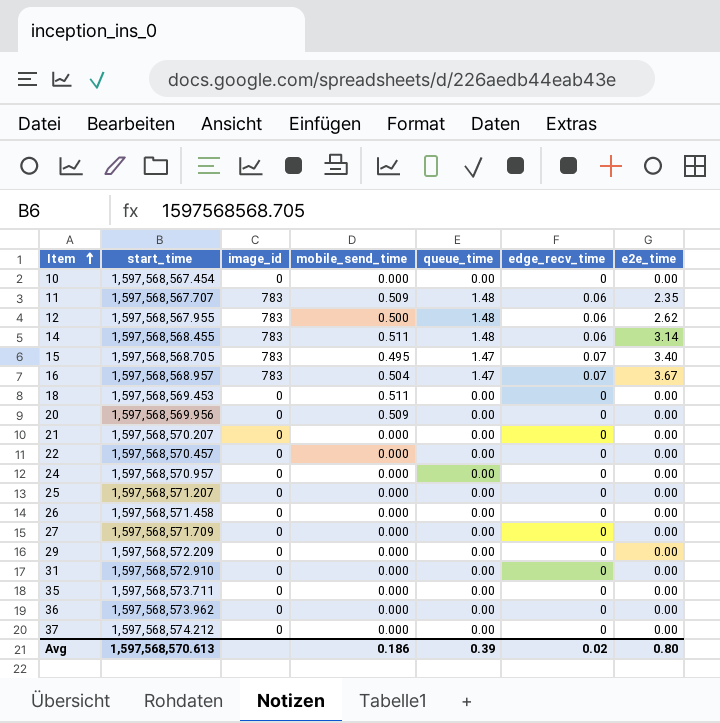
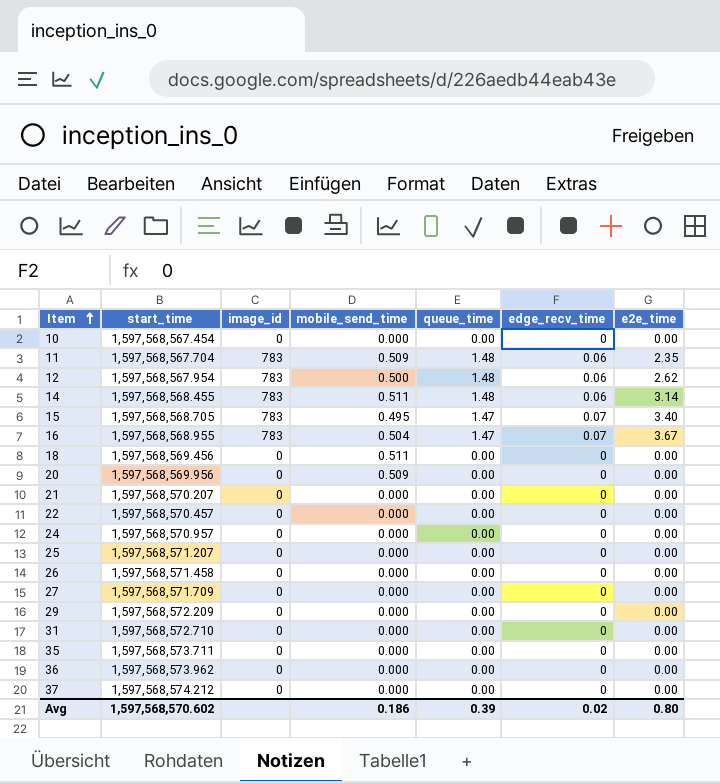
11 | start_time: 1,597,568,567.707 -> 1,597,568,567.704
12 | start_time: 1,597,568,567.955 -> 1,597,568,567.954
16 | start_time: 1,597,568,568.957 -> 1,597,568,568.955
18 | start_time: 1,597,568,569.453 -> 1,597,568,569.456
31 | start_time: 1,597,568,572.910 -> 1,597,568,572.710
Avg | start_time: 1,597,568,570.613 -> 1,597,568,570.602

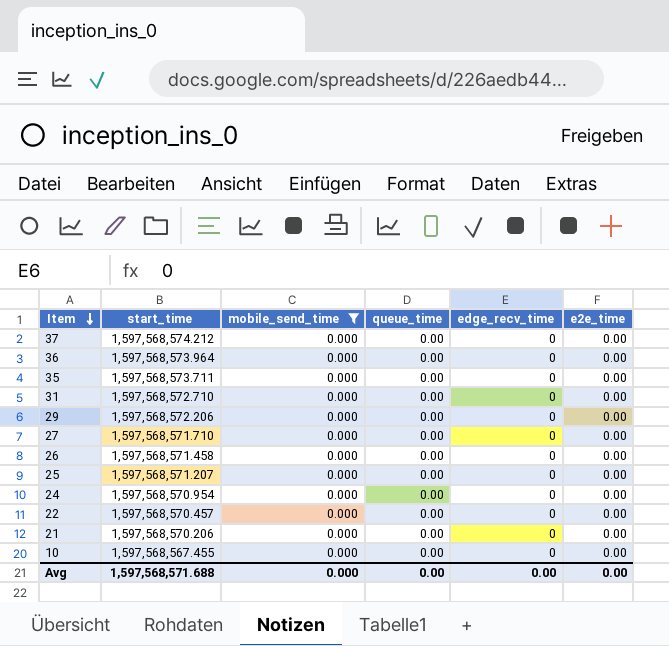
filter: none -> mobile_send_time = 0.000
row order: Item ascending -> Item descending
column image_id | position: 3 -> none
36 | start_time: 1,597,568,573.962 -> 1,597,568,573.964
29 | start_time: 1,597,568,572.209 -> 1,597,568,572.206
27 | start_time: 1,597,568,571.709 -> 1,597,568,571.710
24 | start_time: 1,597,568,570.957 -> 1,597,568,570.954
21 | start_time: 1,597,568,570.207 -> 1,597,568,570.206
10 | start_time: 1,597,568,567.454 -> 1,597,568,567.455
Avg | start_time: 1,597,568,570.602 -> 1,597,568,571.688
Avg | mobile_send_time: 0.186 -> 0.000
Avg | queue_time: 0.39 -> 0.00
Avg | edge_recv_time: 0.02 -> 0.00
Avg | e2e_time: 0.80 -> 0.00

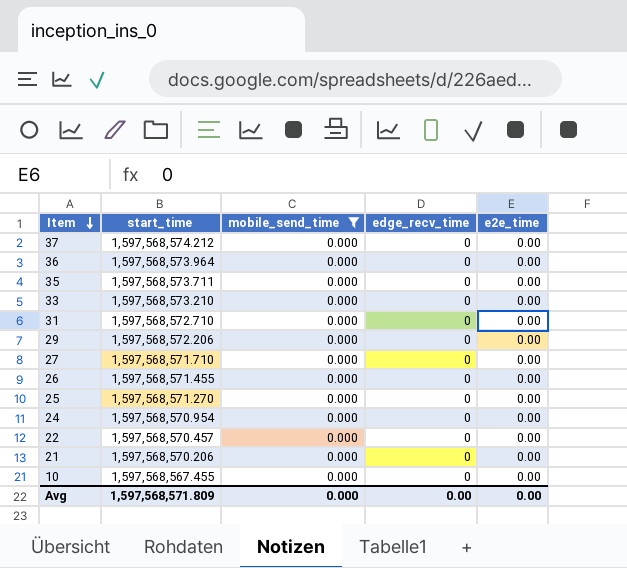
column queue_time | position: 4 -> none
row 33: none -> 1,597,568,573.210 | 0.000 | 0 | 0.00
26 | start_time: 1,597,568,571.458 -> 1,597,568,571.455
25 | start_time: 1,597,568,571.207 -> 1,597,568,571.270
Avg | start_time: 1,597,568,571.688 -> 1,597,568,571.809

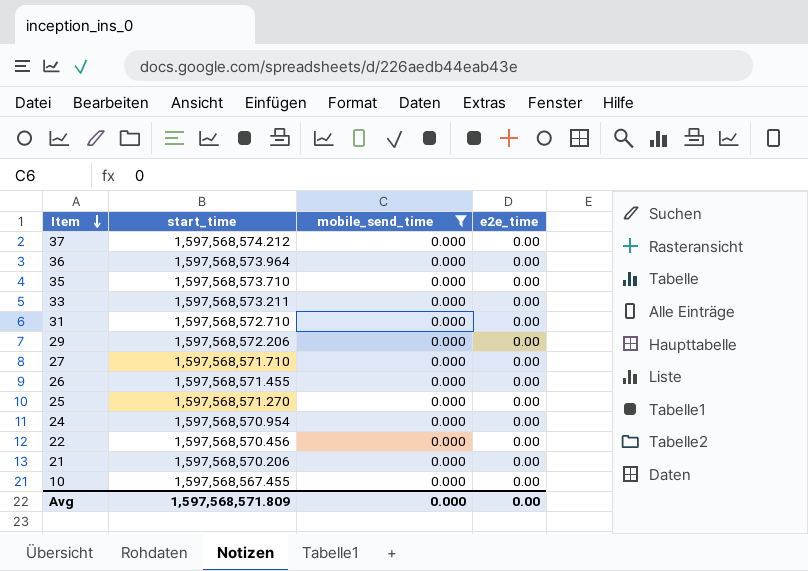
column edge_recv_time | position: 4 -> none
35 | start_time: 1,597,568,573.711 -> 1,597,568,573.710
33 | start_time: 1,597,568,573.210 -> 1,597,568,573.211
22 | start_time: 1,597,568,570.457 -> 1,597,568,570.456

